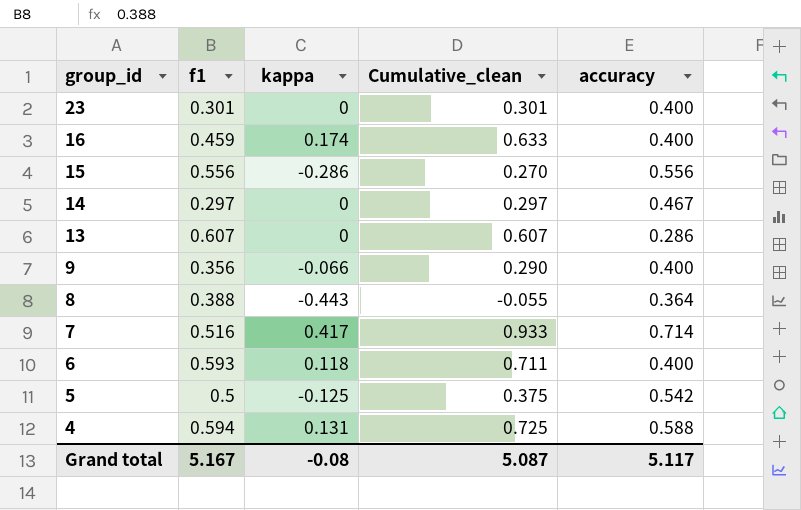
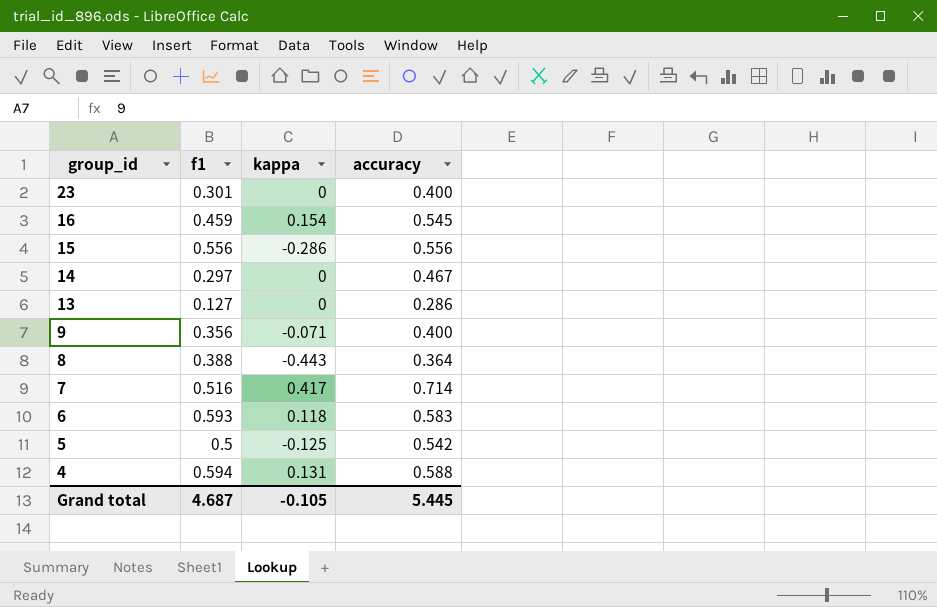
column Cumulative_clean | formula: [f1] + [kappa] -> none
16 | kappa: 0.174 -> 0.154
16 | accuracy: 0.400 -> 0.545
13 | f1: 0.607 -> 0.127
9 | kappa: -0.066 -> -0.071
6 | accuracy: 0.400 -> 0.583
Grand total | f1: 5.167 -> 4.687
Grand total | kappa: -0.08 -> -0.105
Grand total | accuracy: 5.117 -> 5.445

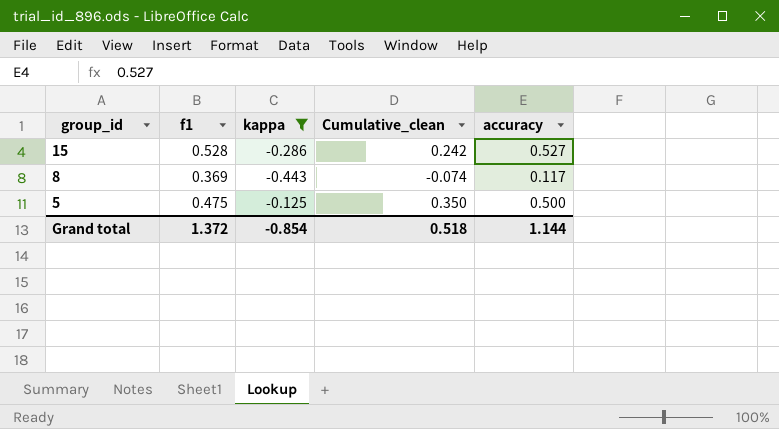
filter: none -> kappa <= -0.125
column Cumulative_clean | formula: none -> [f1] + [kappa]
15 | f1: 0.556 -> 0.528
15 | accuracy: 0.556 -> 0.527
8 | f1: 0.388 -> 0.369
8 | accuracy: 0.364 -> 0.117
5 | f1: 0.5 -> 0.475
5 | accuracy: 0.542 -> 0.500
Grand total | f1: 4.687 -> 1.372
Grand total | kappa: -0.105 -> -0.854
Grand total | accuracy: 5.445 -> 1.144

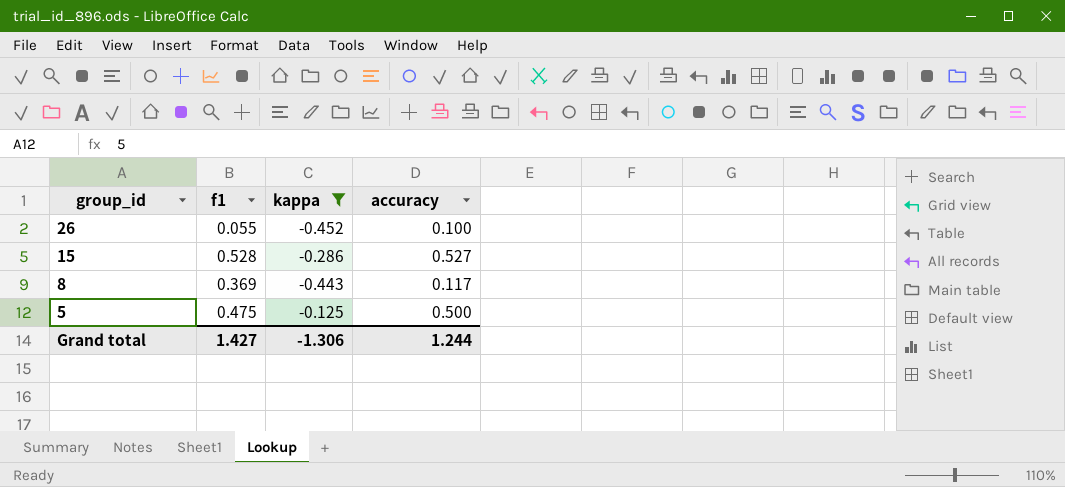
column Cumulative_clean | formula: [f1] + [kappa] -> none
row 26: none -> 0.055 | -0.452 | 0.100
Grand total | f1: 1.372 -> 1.427
Grand total | kappa: -0.854 -> -1.306
Grand total | accuracy: 1.144 -> 1.244

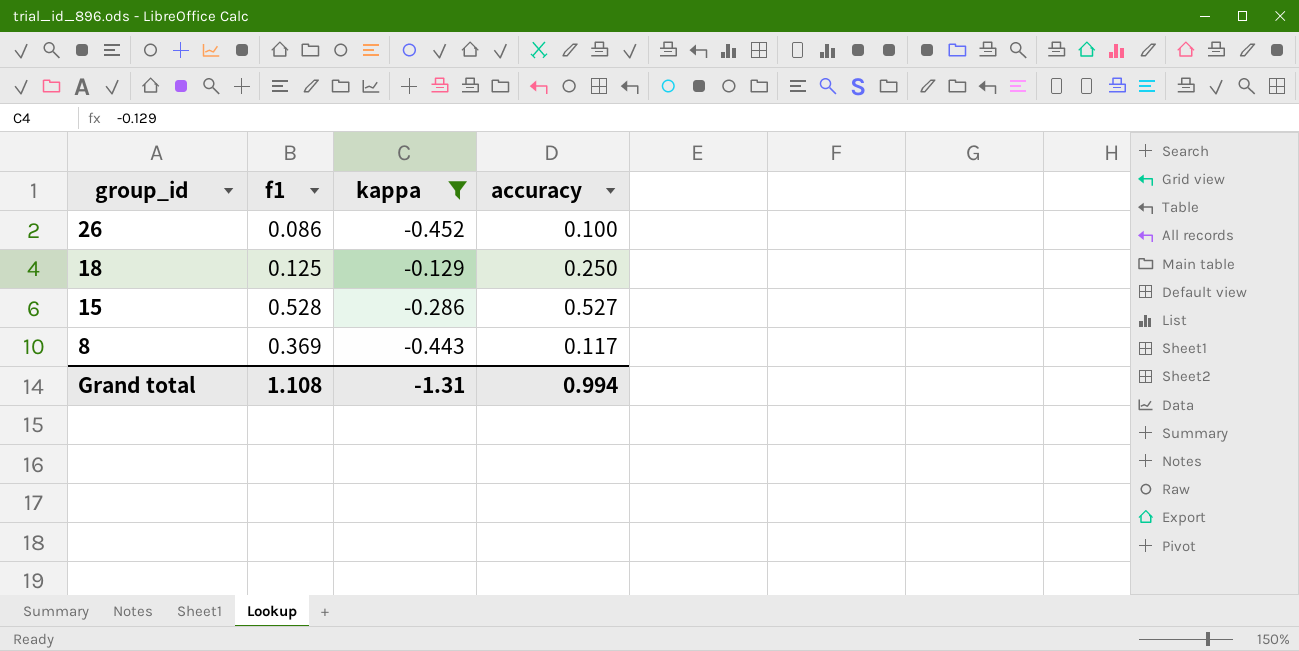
row 5: 0.475 | -0.125 | 0.500 -> none
26 | f1: 0.055 -> 0.086
row 18: none -> 0.125 | -0.129 | 0.250
Grand total | f1: 1.427 -> 1.108
Grand total | kappa: -1.306 -> -1.31
Grand total | accuracy: 1.244 -> 0.994

